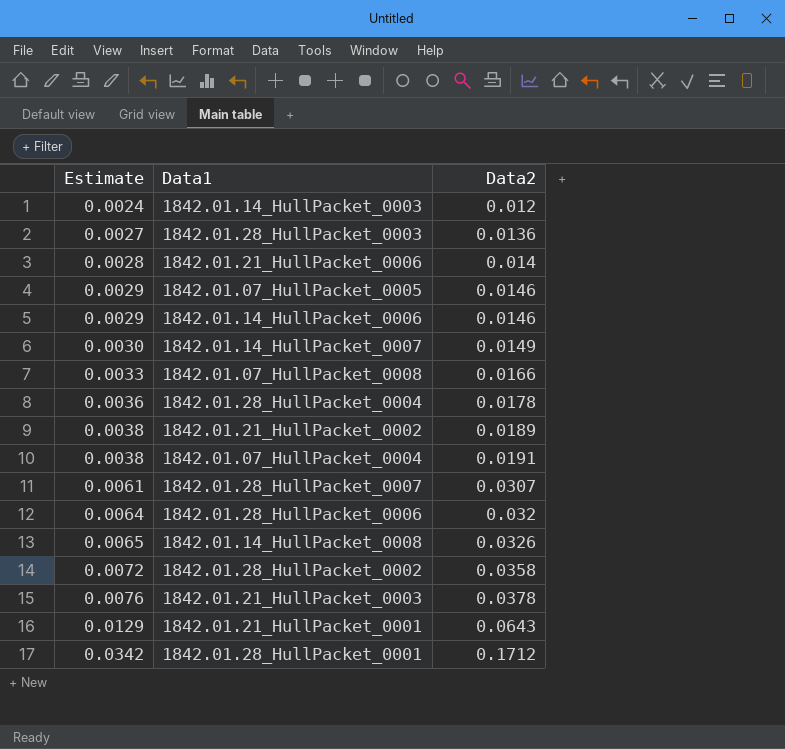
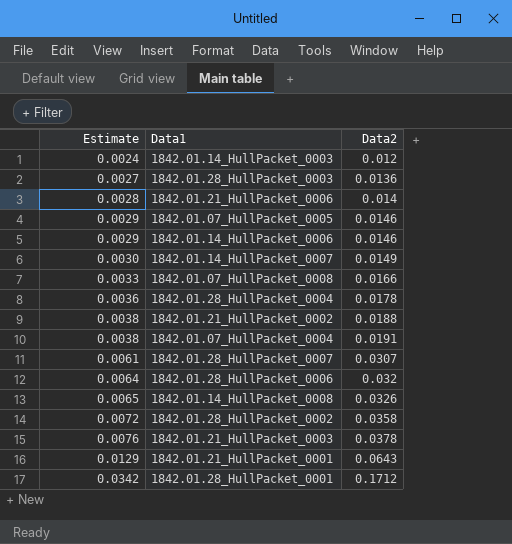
1842.01.21_HullPacket_0002 | Data2: 0.0189 -> 0.0188

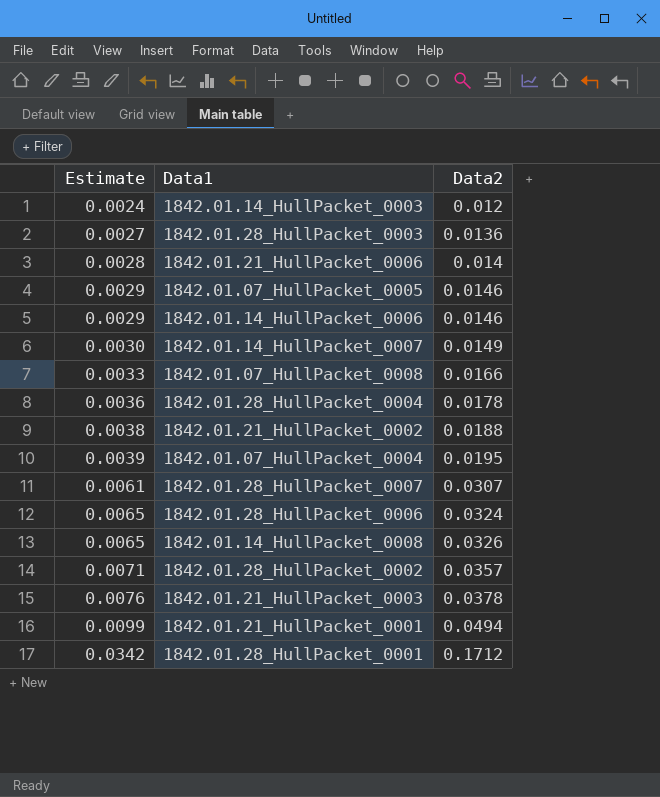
1842.01.07_HullPacket_0004 | Estimate: 0.0038 -> 0.0039
1842.01.07_HullPacket_0004 | Data2: 0.0191 -> 0.0195
1842.01.28_HullPacket_0006 | Estimate: 0.0064 -> 0.0065
1842.01.28_HullPacket_0006 | Data2: 0.032 -> 0.0324
1842.01.28_HullPacket_0002 | Estimate: 0.0072 -> 0.0071
1842.01.28_HullPacket_0002 | Data2: 0.0358 -> 0.0357
1842.01.21_HullPacket_0001 | Estimate: 0.0129 -> 0.0099
1842.01.21_HullPacket_0001 | Data2: 0.0643 -> 0.0494

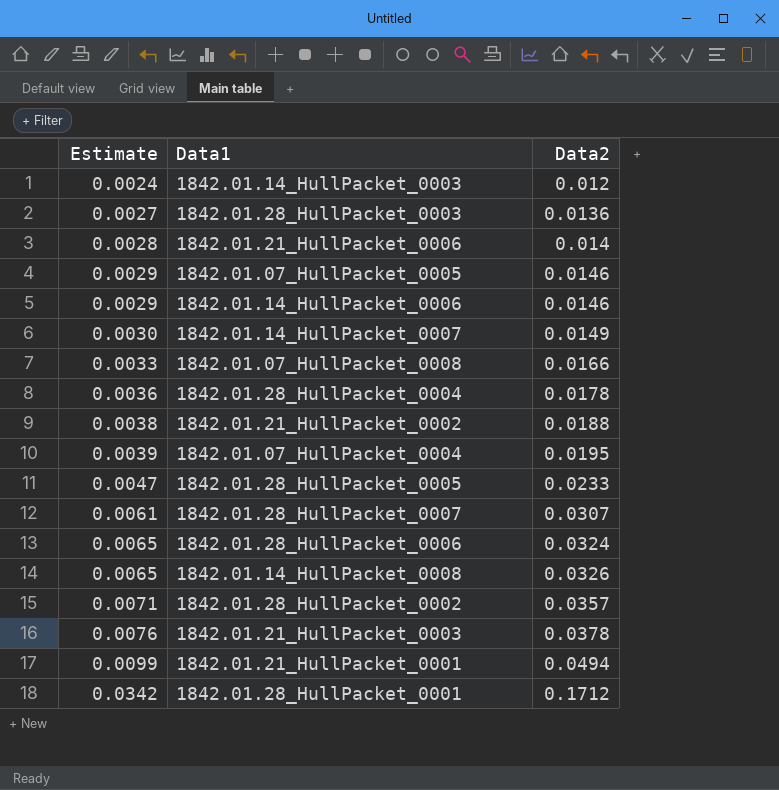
row 1842.01.28_HullPacket_0005: none -> 0.0047 | 0.0233

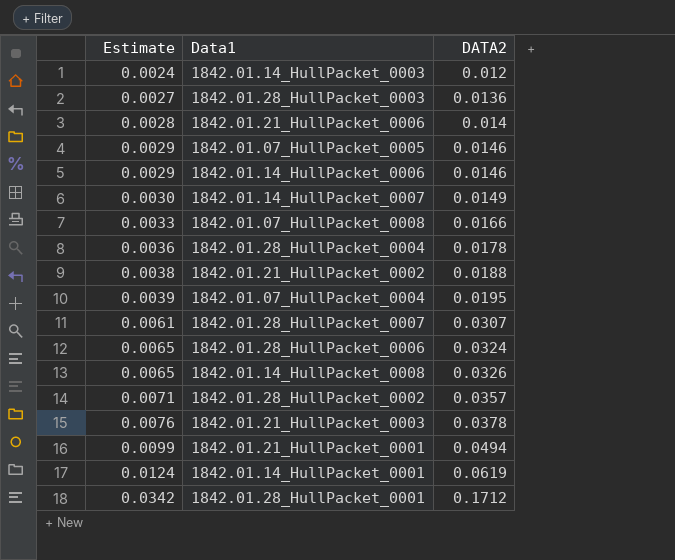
column name: Data2 -> DATA2
row 1842.01.28_HullPacket_0005: 0.0047 | 0.0233 -> none
row 1842.01.14_HullPacket_0001: none -> 0.0124 | 0.0619

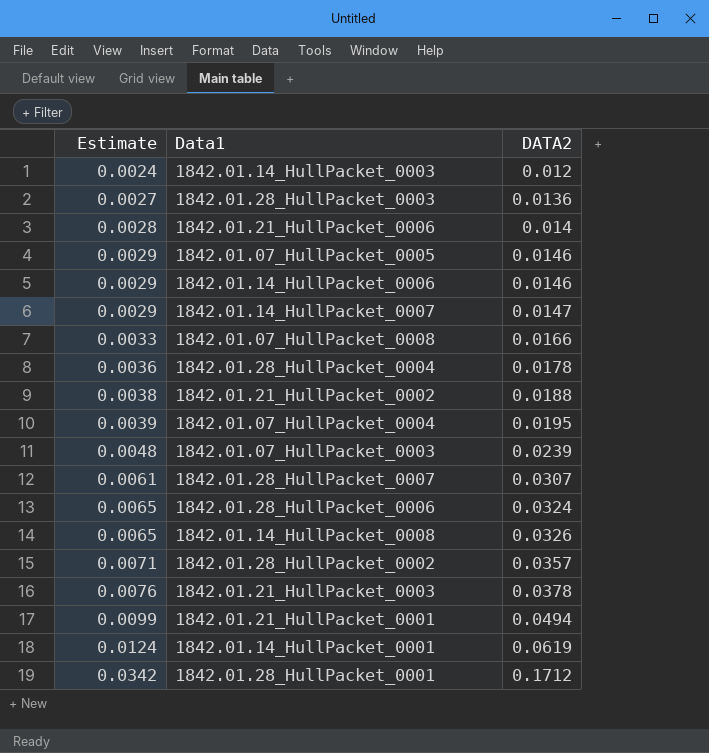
1842.01.14_HullPacket_0007 | Estimate: 0.0030 -> 0.0029
1842.01.14_HullPacket_0007 | DATA2: 0.0149 -> 0.0147
row 1842.01.07_HullPacket_0003: none -> 0.0048 | 0.0239

